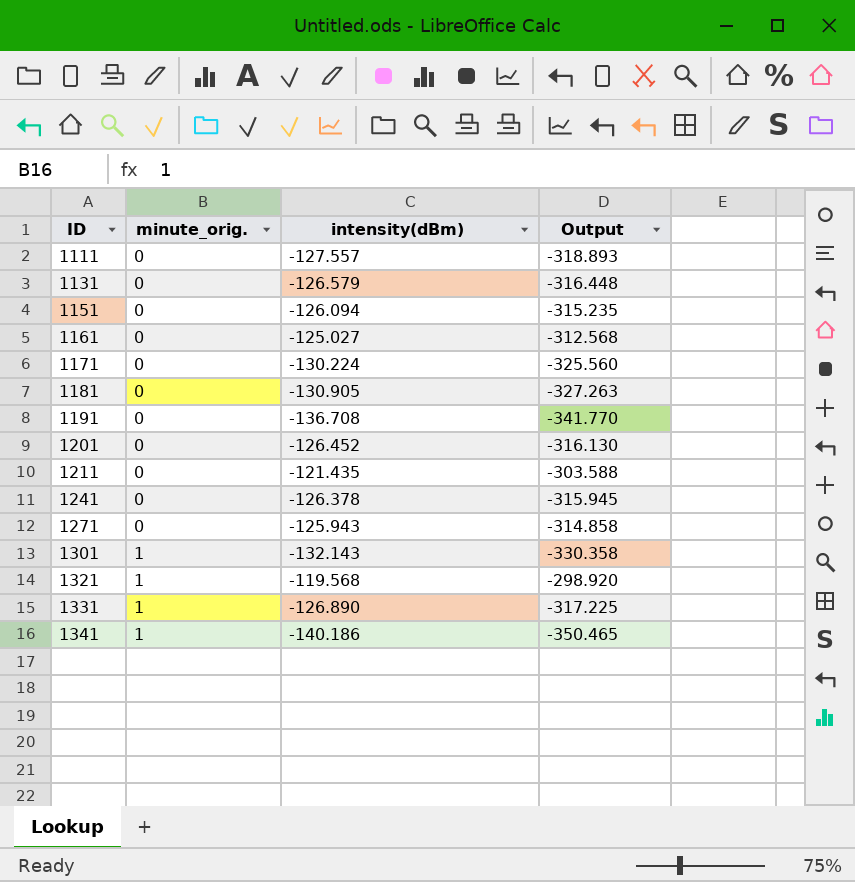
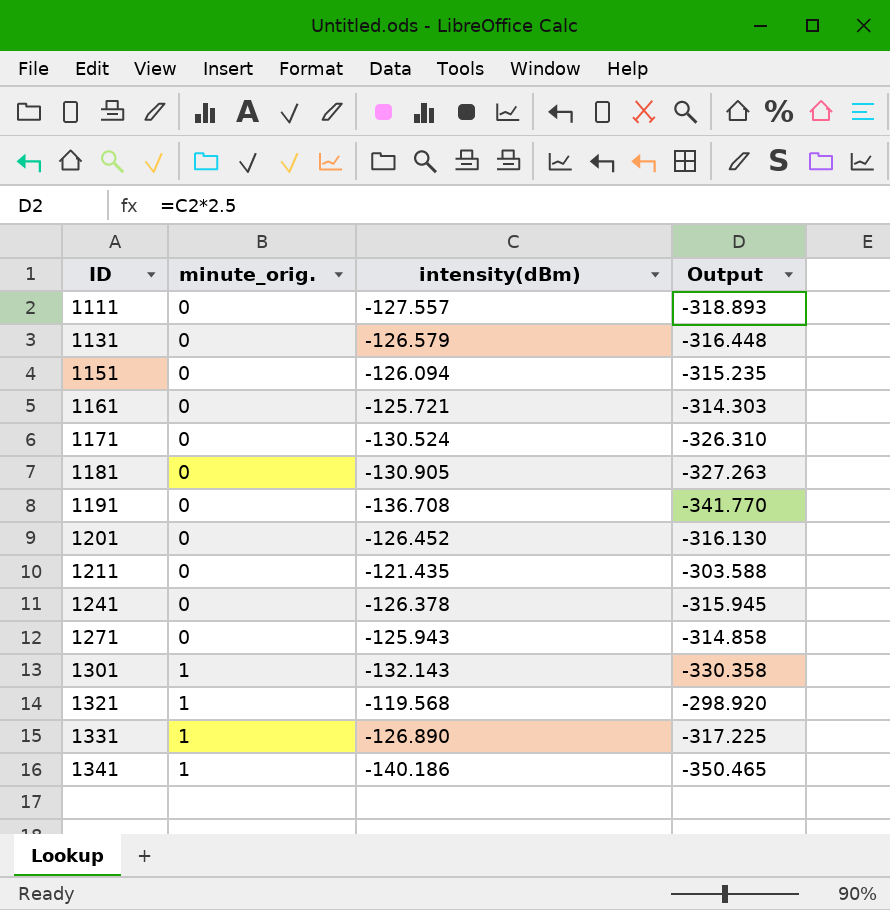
1161 | intensity(dBm): -125.027 -> -125.721
1161 | Output: -312.568 -> -314.303
1171 | intensity(dBm): -130.224 -> -130.524
1171 | Output: -325.560 -> -326.310

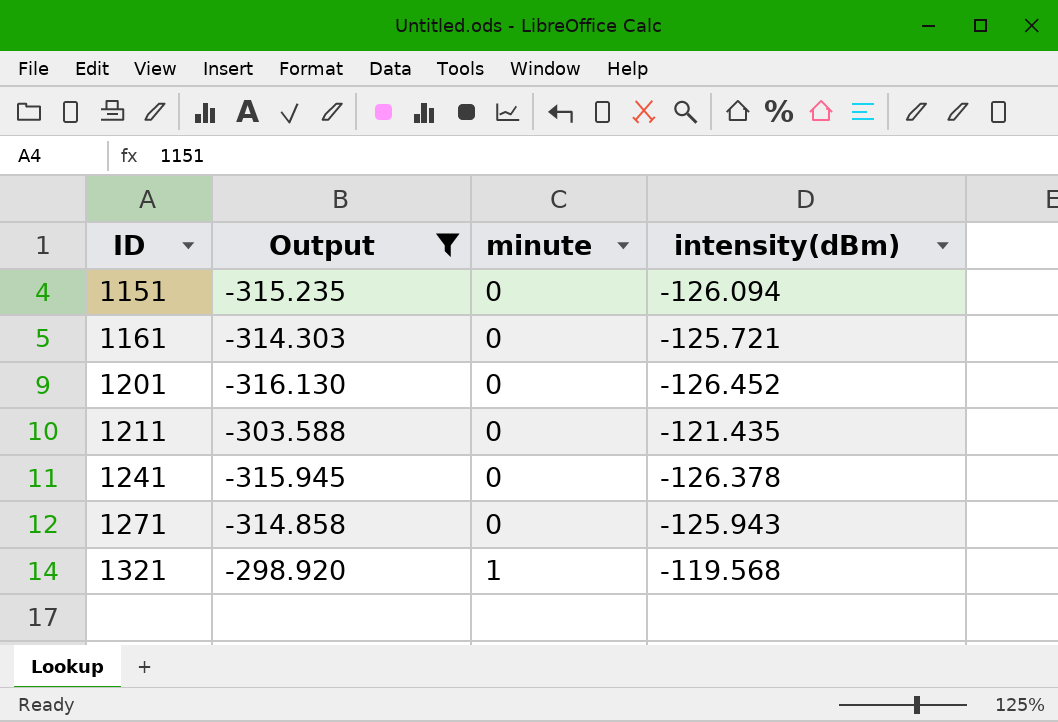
filter: none -> Output >= -316.130
column Output | position: 4 -> 2
column name: minute_orig. -> minute

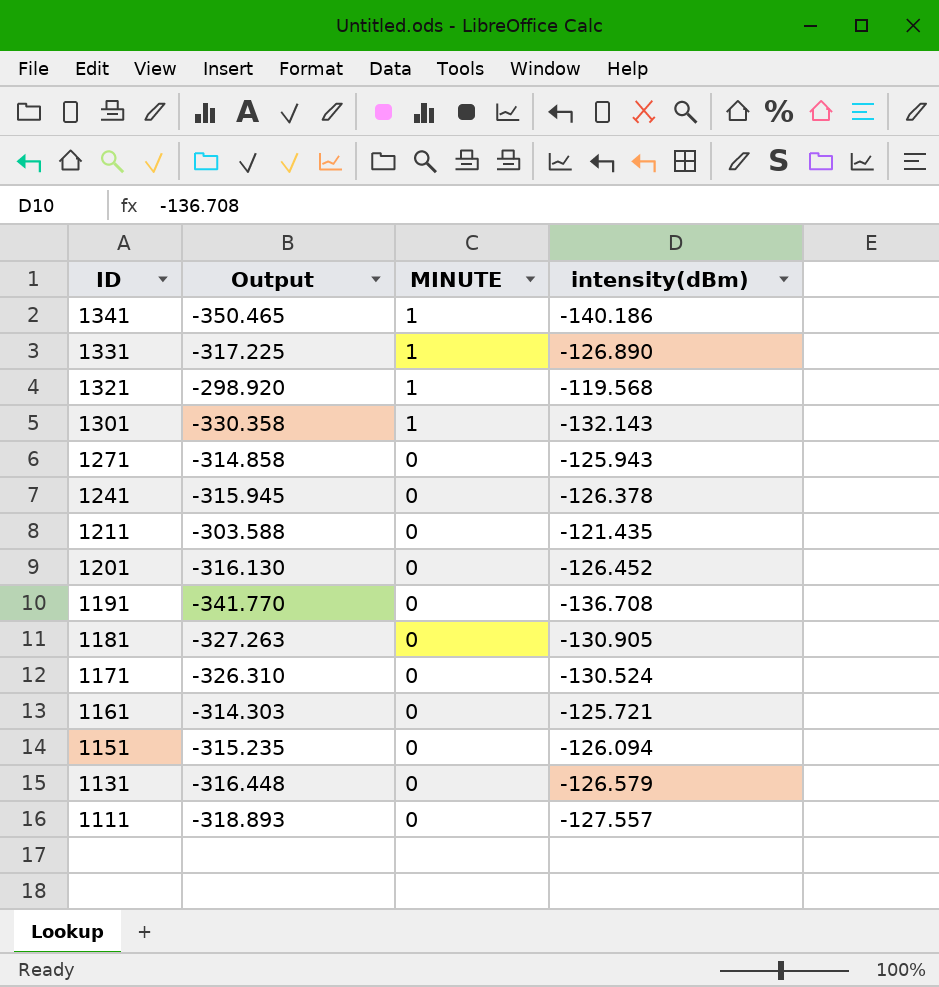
filter: Output >= -316.130 -> none
row order: ID ascending -> ID descending
column name: minute -> MINUTE

